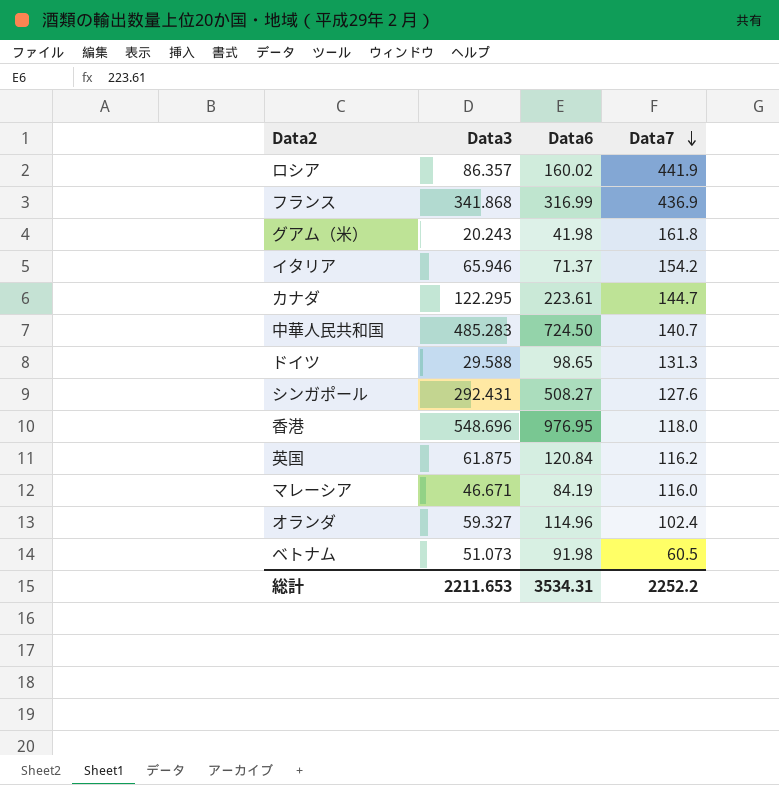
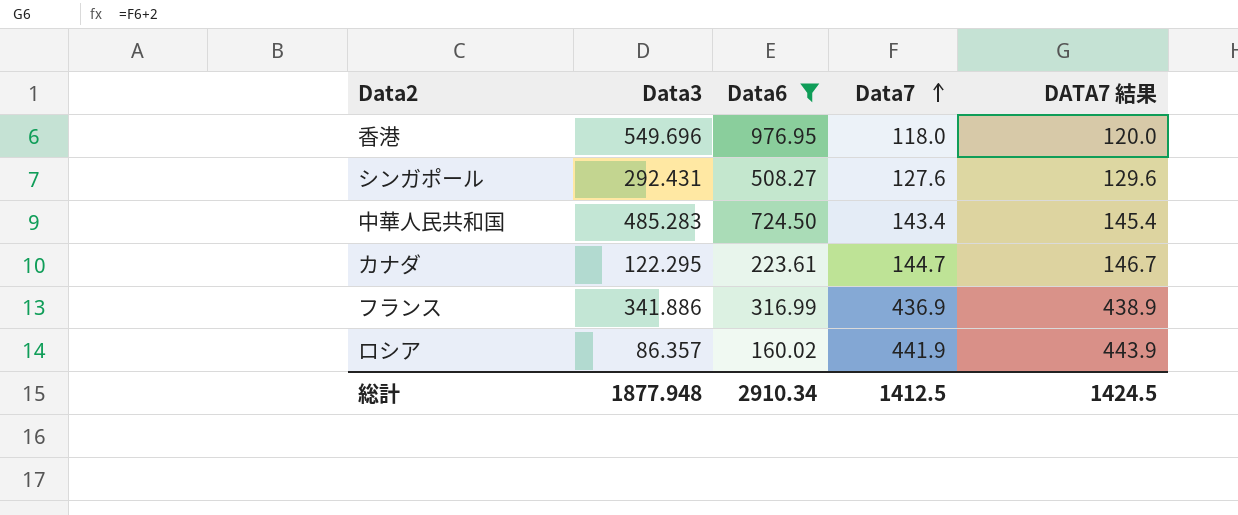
filter: none -> Data6 >= 160.02
row order: Data7 descending -> Data7 ascending
column DATA7 結果 | formula: none -> [Data7] + 2
香港 | Data3: 548.696 -> 549.696
中華人民共和国 | Data7: 140.7 -> 143.4
フランス | Data3: 341.868 -> 341.886
総計 | Data3: 2211.653 -> 1877.948
総計 | Data6: 3534.31 -> 2910.34
総計 | Data7: 2252.2 -> 1412.5

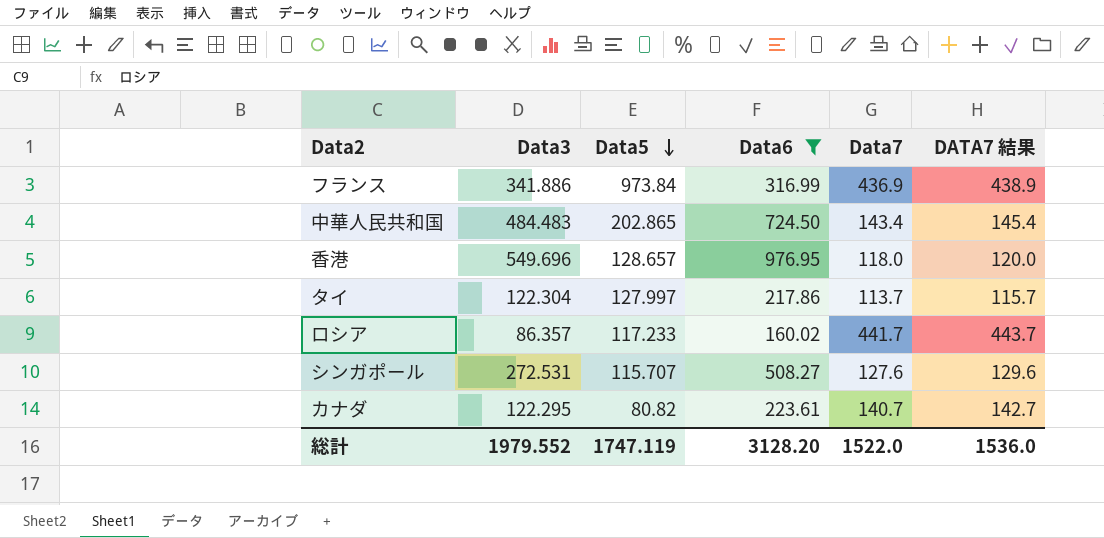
row order: Data7 ascending -> Data5 descending
column Data5 | position: none -> 3
中華人民共和国 | Data3: 485.283 -> 484.483
row タイ: none -> 122.304 | 127.997 | 217.86 | 113.7 | 115.7
ロシア | Data7: 441.9 -> 441.7
ロシア | DATA7 結果: 443.9 -> 443.7
シンガポール | Data3: 292.431 -> 272.531
カナダ | Data7: 144.7 -> 140.7
カナダ | DATA7 結果: 146.7 -> 142.7
総計 | Data3: 1877.948 -> 1979.552
総計 | Data6: 2910.34 -> 3128.20
総計 | Data7: 1412.5 -> 1522.0
総計 | DATA7 結果: 1424.5 -> 1536.0

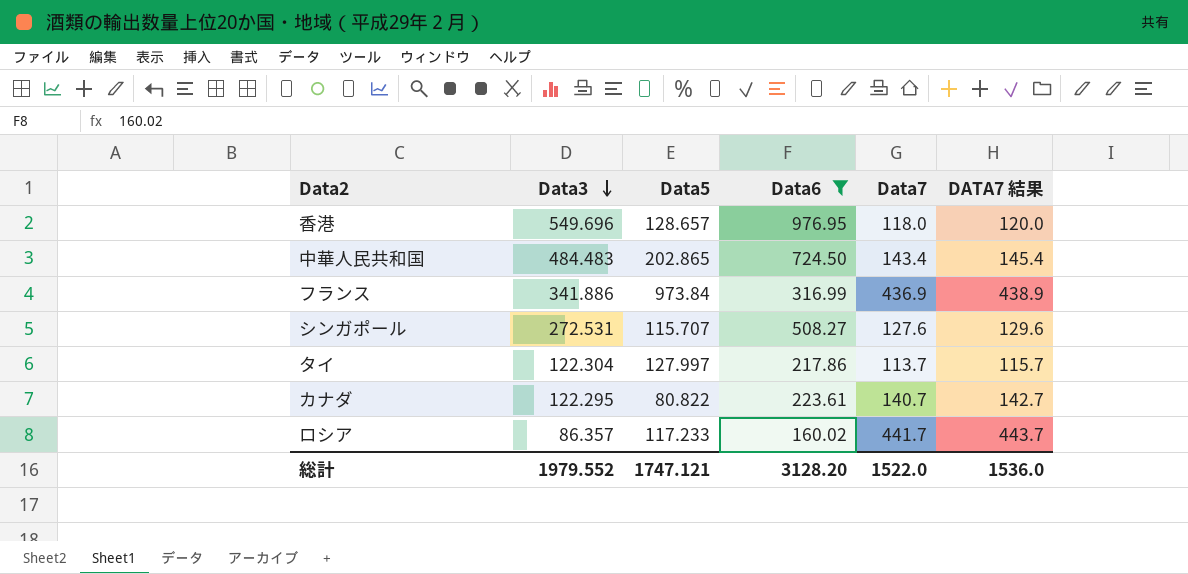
row order: Data5 descending -> Data3 descending
カナダ | Data5: 80.82 -> 80.822
総計 | Data5: 1747.119 -> 1747.121

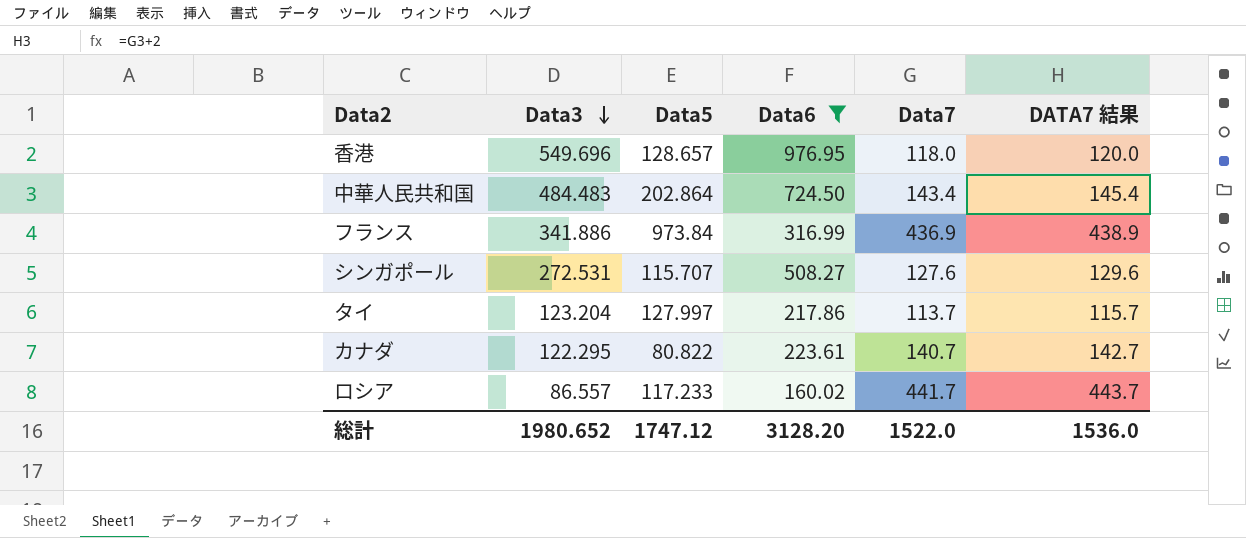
中華人民共和国 | Data5: 202.865 -> 202.864
タイ | Data3: 122.304 -> 123.204
ロシア | Data3: 86.357 -> 86.557
総計 | Data3: 1979.552 -> 1980.652
総計 | Data5: 1747.121 -> 1747.12

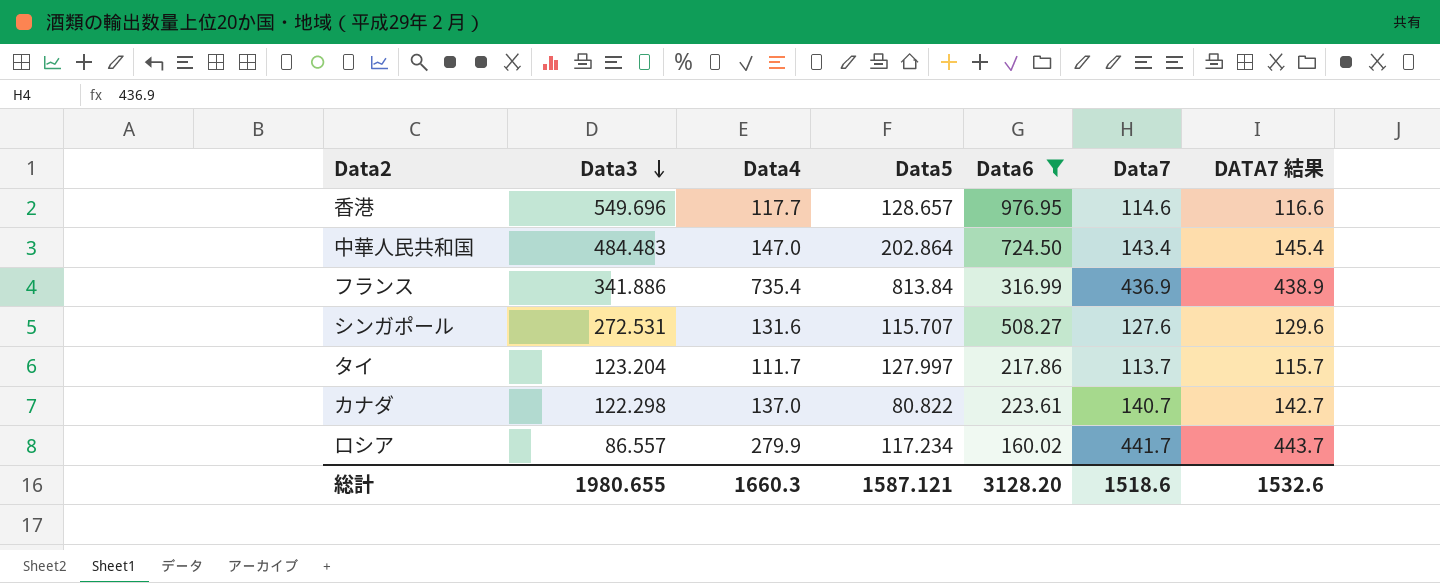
column Data4 | position: none -> 3
香港 | Data7: 118.0 -> 114.6
香港 | DATA7 結果: 120.0 -> 116.6
フランス | Data5: 973.84 -> 813.84
カナダ | Data3: 122.295 -> 122.298
ロシア | Data5: 117.233 -> 117.234
総計 | Data3: 1980.652 -> 1980.655
総計 | Data5: 1747.12 -> 1587.121
総計 | Data7: 1522.0 -> 1518.6
総計 | DATA7 結果: 1536.0 -> 1532.6

